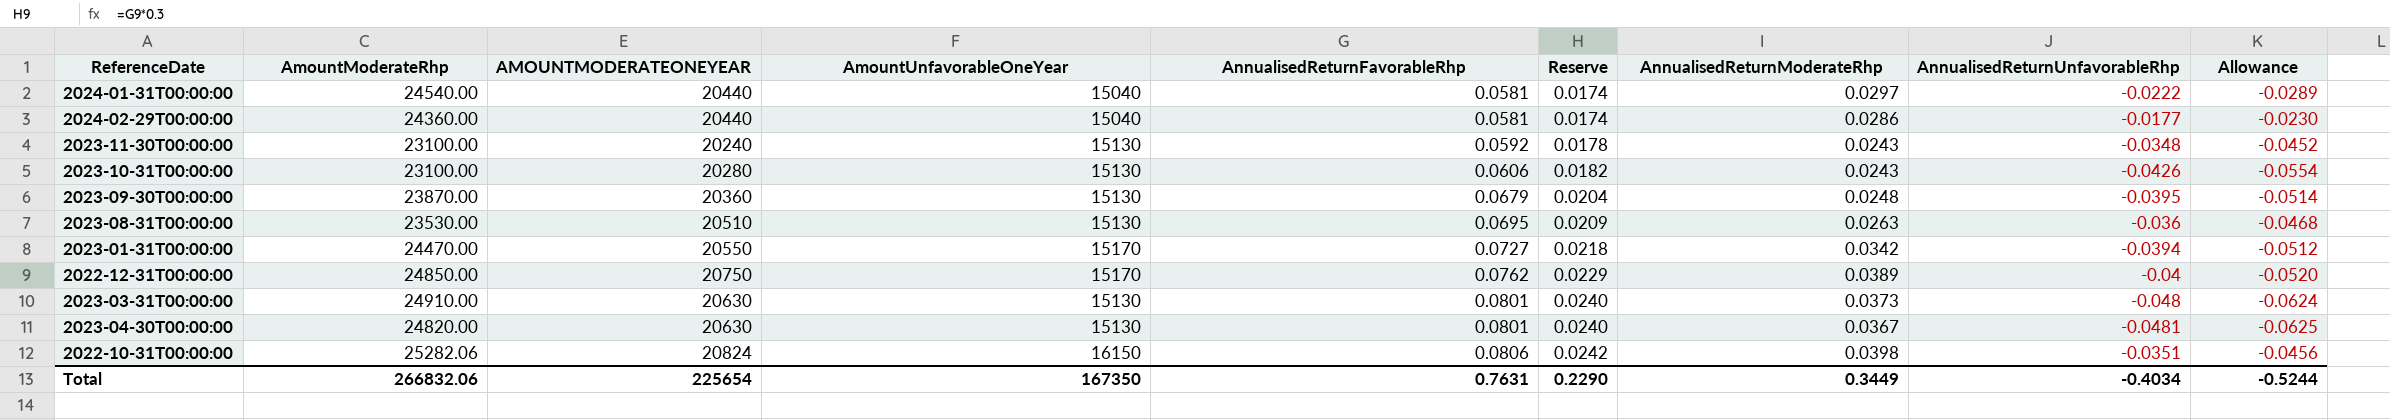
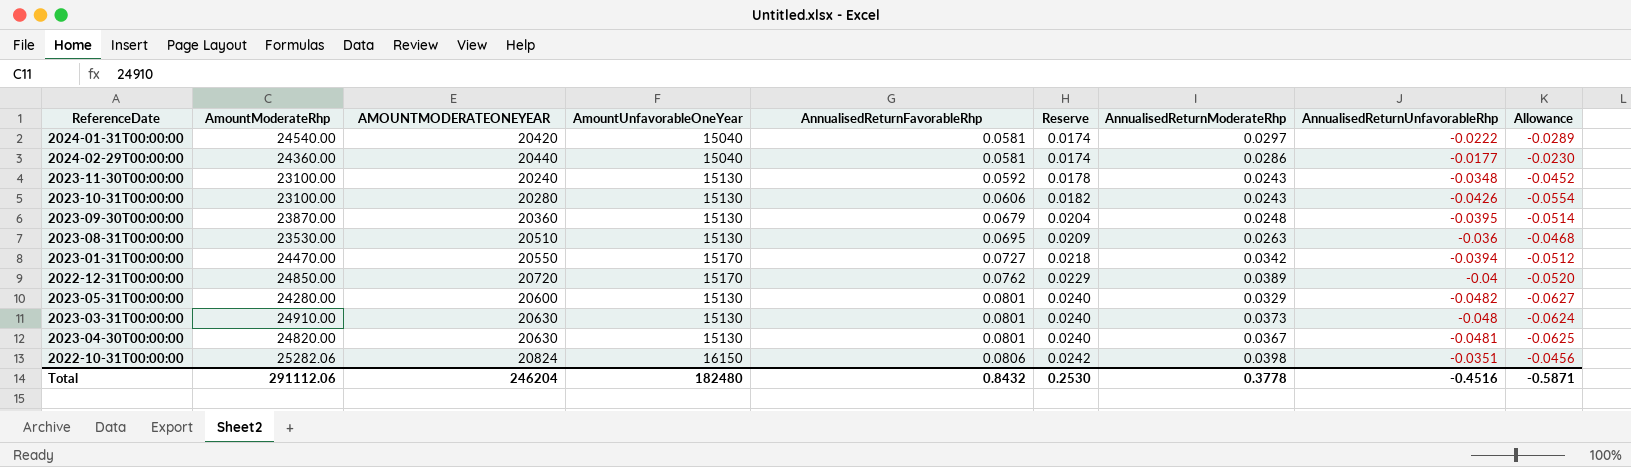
2024-01-31T00:00:00 | AMOUNTMODERATEONEYEAR: 20440 -> 20420
2022-12-31T00:00:00 | AMOUNTMODERATEONEYEAR: 20750 -> 20720
row 2023-05-31T00:00:00: none -> 24280.00 | 20600 | 15130 | 0.0801 | 0.0240 | 0.0329 | -0.0482 | -0.0627
Total | AmountModerateRhp: 266832.06 -> 291112.06
Total | AMOUNTMODERATEONEYEAR: 225654 -> 246204
Total | AmountUnfavorableOneYear: 167350 -> 182480
Total | AnnualisedReturnFavorableRhp: 0.7631 -> 0.8432
Total | Reserve: 0.2290 -> 0.2530
Total | AnnualisedReturnModerateRhp: 0.3449 -> 0.3778
Total | AnnualisedReturnUnfavorableRhp: -0.4034 -> -0.4516
Total | Allowance: -0.5244 -> -0.5871

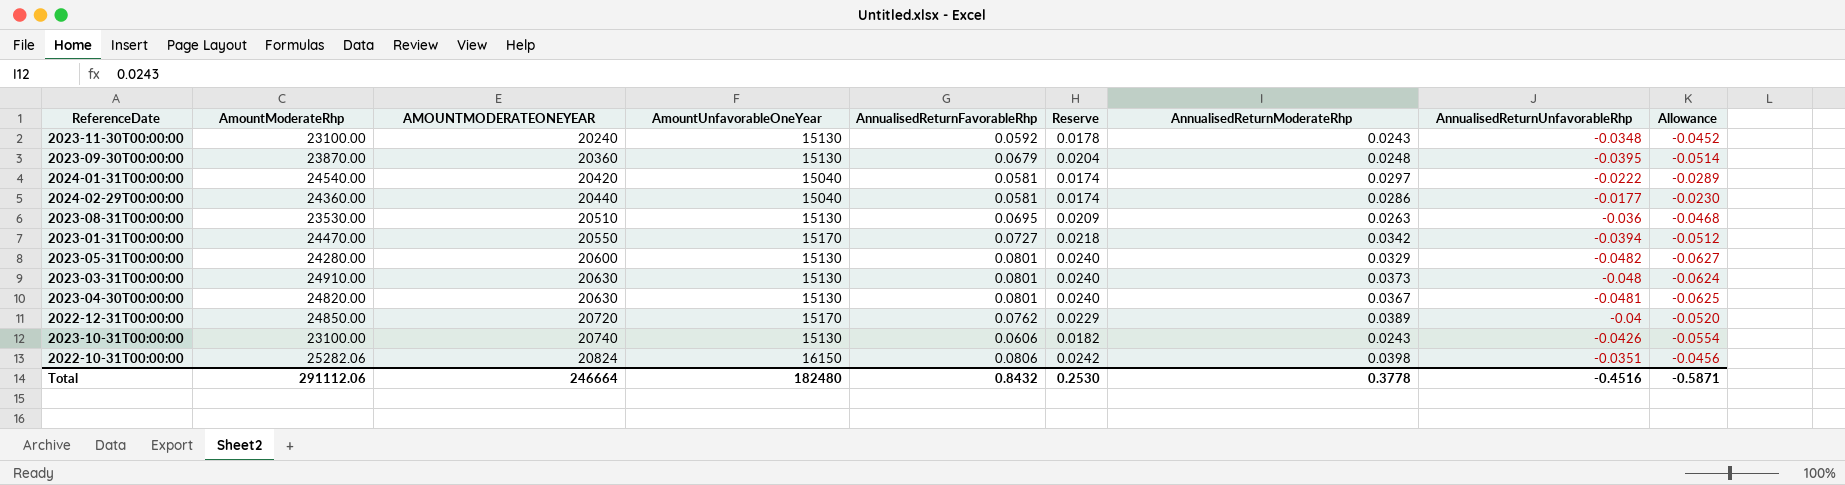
row order: AnnualisedReturnFavorableRhp ascending -> AMOUNTMODERATEONEYEAR ascending
2023-10-31T00:00:00 | AMOUNTMODERATEONEYEAR: 20280 -> 20740
Total | AMOUNTMODERATEONEYEAR: 246204 -> 246664

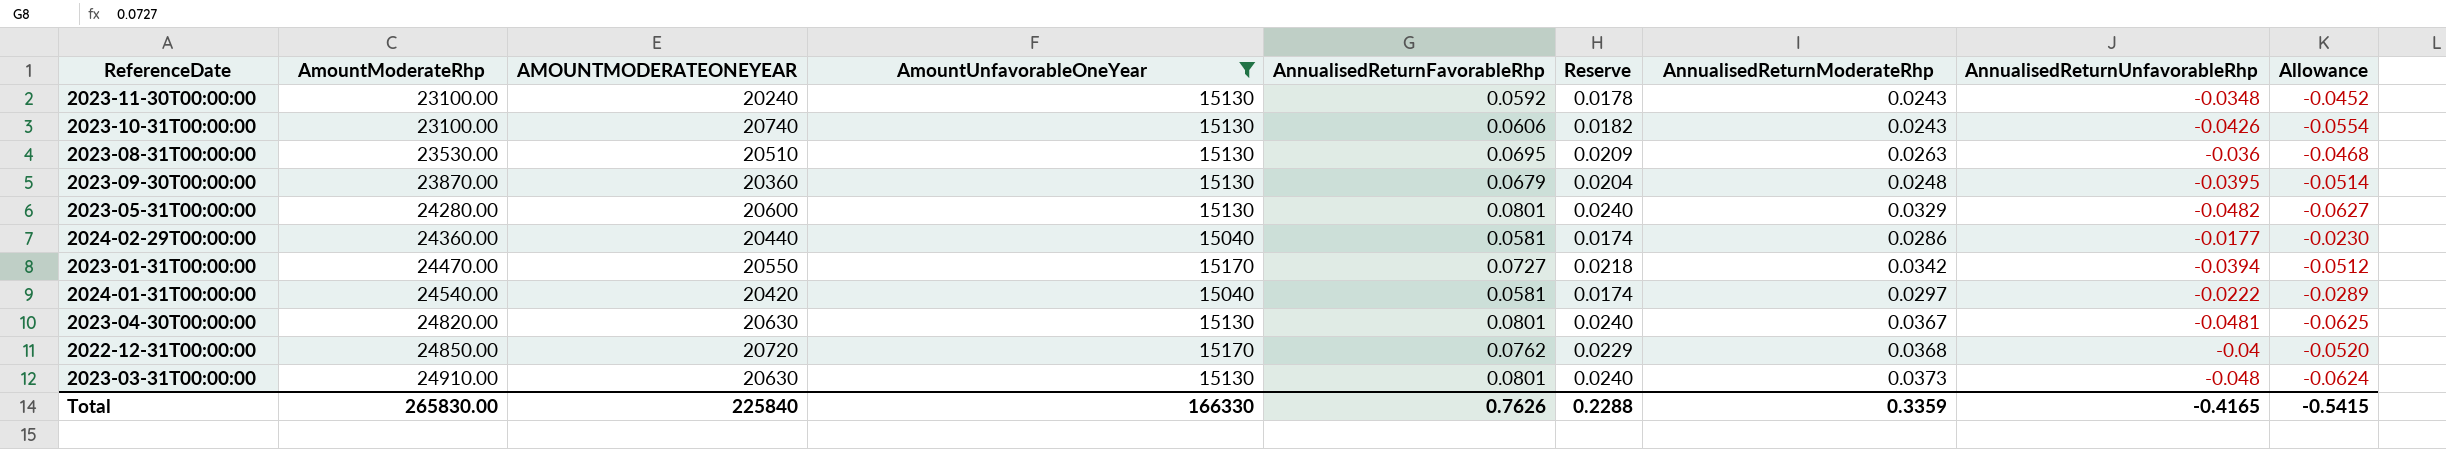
filter: none -> AmountUnfavorableOneYear != 16150
row order: AMOUNTMODERATEONEYEAR ascending -> AmountModerateRhp ascending
2022-12-31T00:00:00 | AnnualisedReturnModerateRhp: 0.0389 -> 0.0368
Total | AmountModerateRhp: 291112.06 -> 265830.00
Total | AMOUNTMODERATEONEYEAR: 246664 -> 225840
Total | AmountUnfavorableOneYear: 182480 -> 166330
Total | AnnualisedReturnFavorableRhp: 0.8432 -> 0.7626
Total | Reserve: 0.2530 -> 0.2288
Total | AnnualisedReturnModerateRhp: 0.3778 -> 0.3359
Total | AnnualisedReturnUnfavorableRhp: -0.4516 -> -0.4165
Total | Allowance: -0.5871 -> -0.5415

